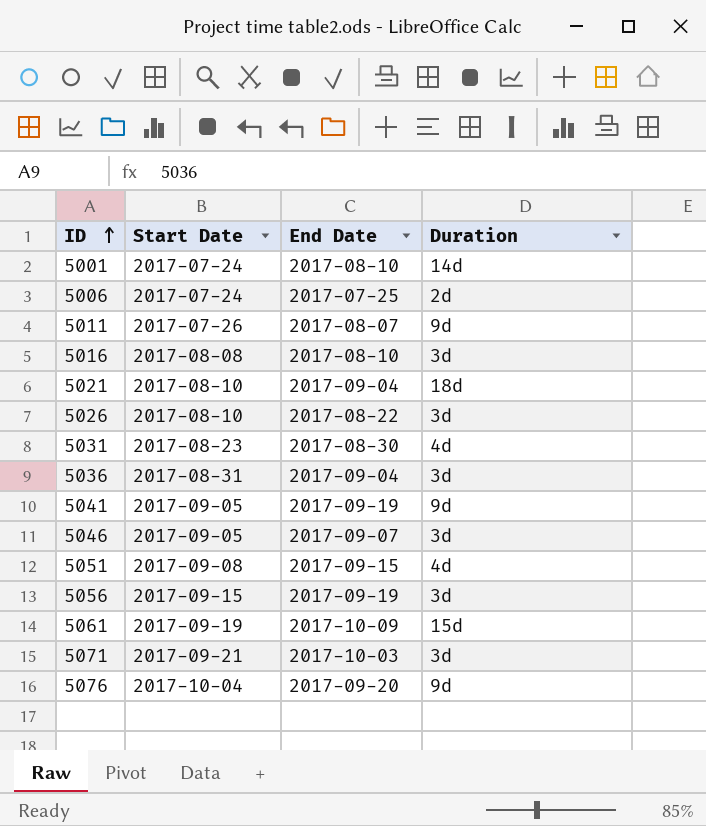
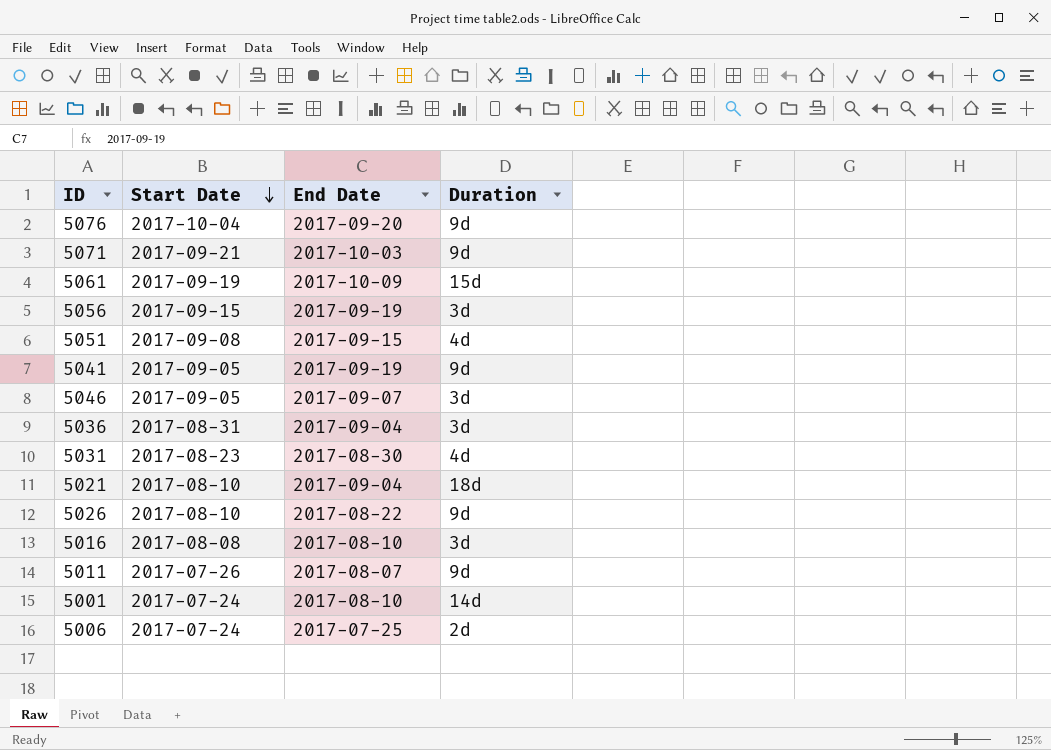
row order: ID ascending -> Start Date descending
5071 | Duration: 3d -> 9d
5026 | Duration: 3d -> 9d

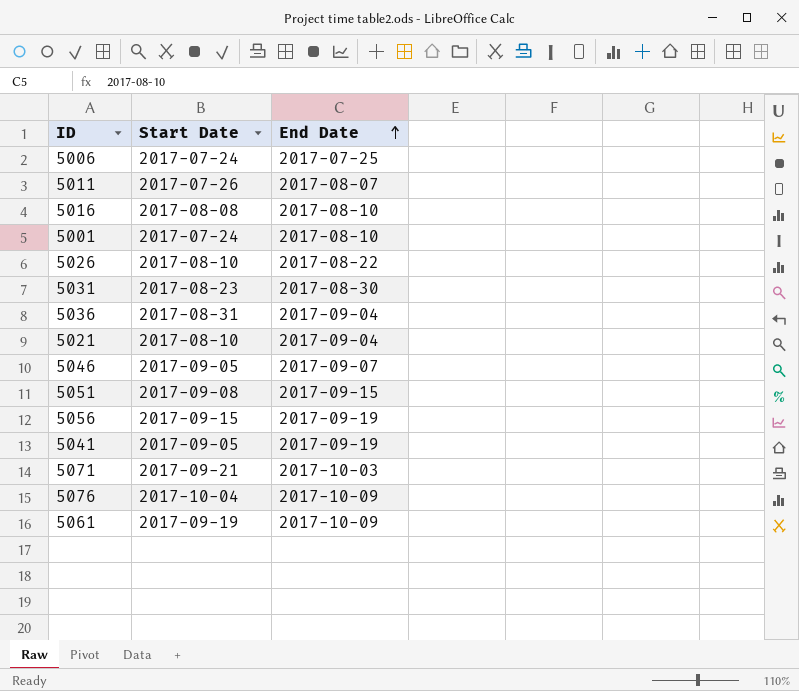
row order: Start Date descending -> End Date ascending
column Duration | position: 4 -> none
5076 | End Date: 2017-09-20 -> 2017-10-09

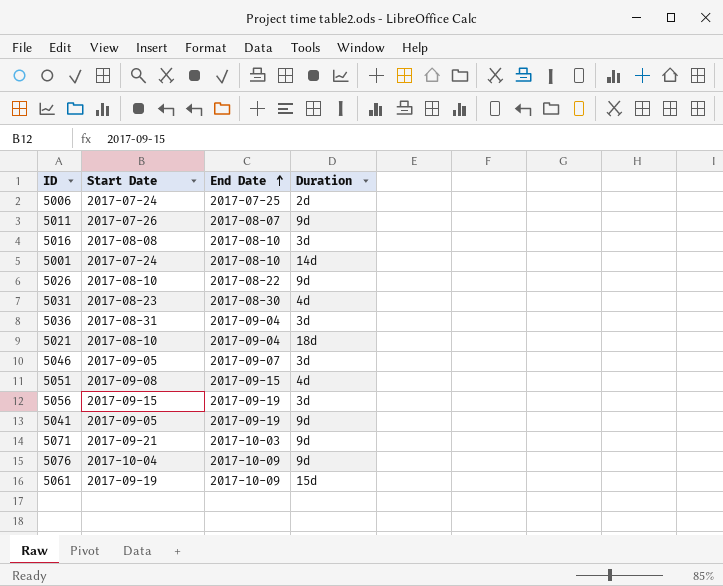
column Duration | position: none -> 4

